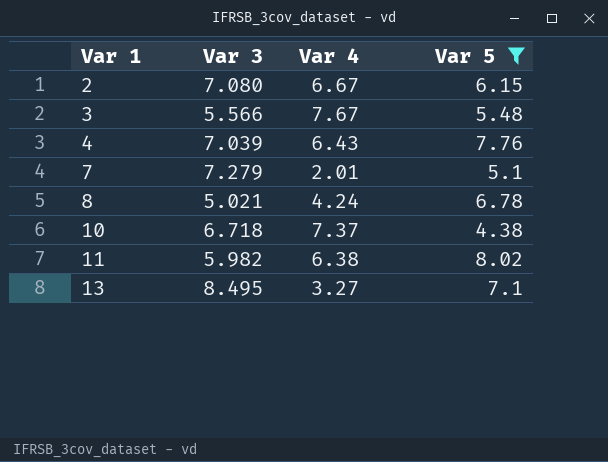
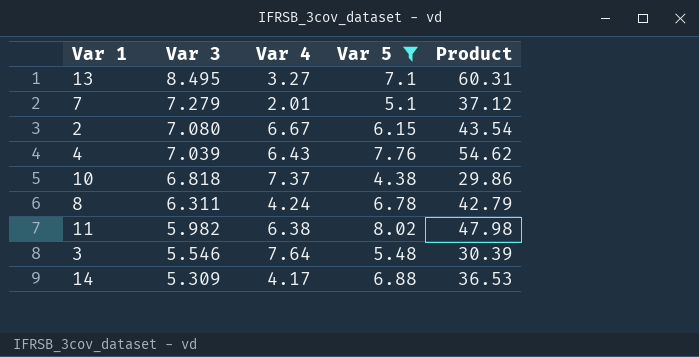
row order: Var 1 ascending -> Var 3 descending
column Product | formula: none -> [Var 3] * [Var 5]
10 | Var 3: 6.718 -> 6.818
8 | Var 3: 5.021 -> 6.311
3 | Var 3: 5.566 -> 5.546
3 | Var 4: 7.67 -> 7.64
row 14: none -> 5.309 | 4.17 | 6.88 | 36.53

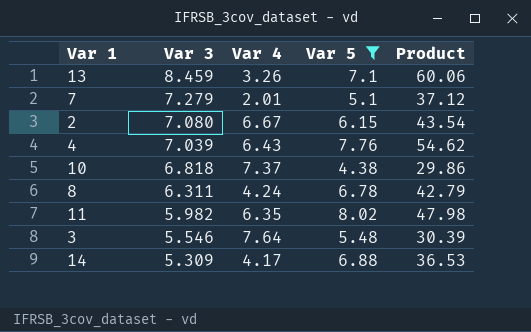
13 | Var 3: 8.495 -> 8.459
13 | Var 4: 3.27 -> 3.26
13 | Product: 60.31 -> 60.06
11 | Var 4: 6.38 -> 6.35

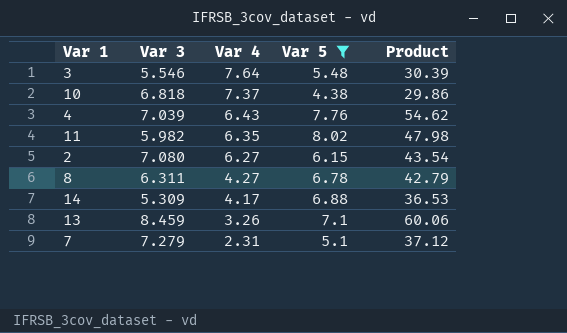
row order: Var 3 descending -> Var 4 descending
2 | Var 4: 6.67 -> 6.27
8 | Var 4: 4.24 -> 4.27
7 | Var 4: 2.01 -> 2.31

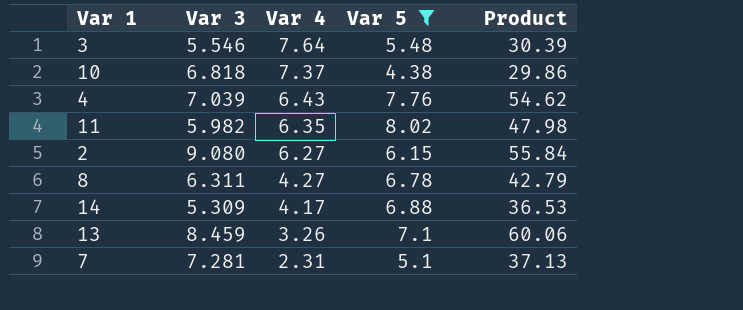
2 | Var 3: 7.080 -> 9.080
2 | Product: 43.54 -> 55.84
7 | Var 3: 7.279 -> 7.281
7 | Product: 37.12 -> 37.13

